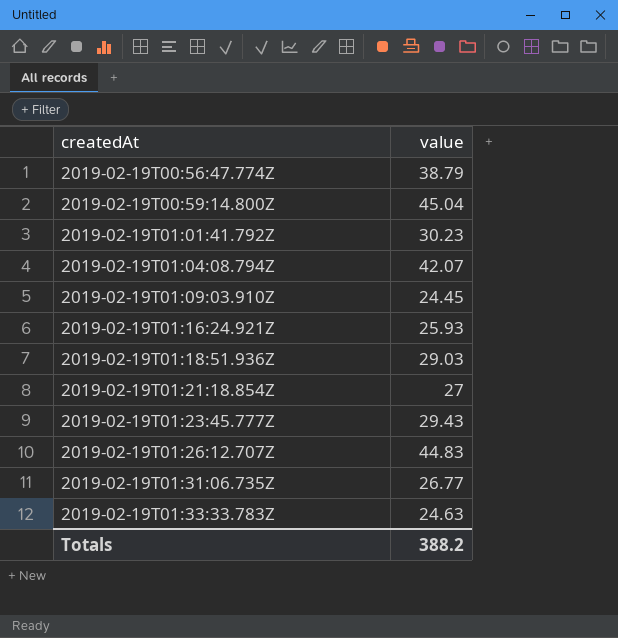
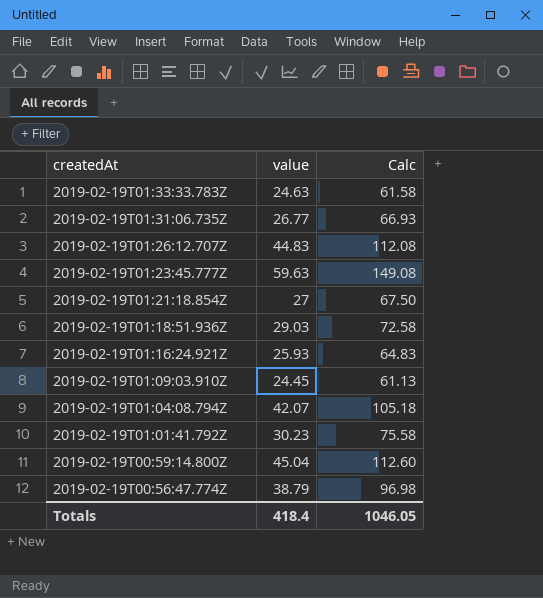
row order: createdAt ascending -> createdAt descending
column Calc | formula: none -> [value] * 2.5
2019-02-19T01:23:45.777Z | value: 29.43 -> 59.63
Totals | value: 388.2 -> 418.4

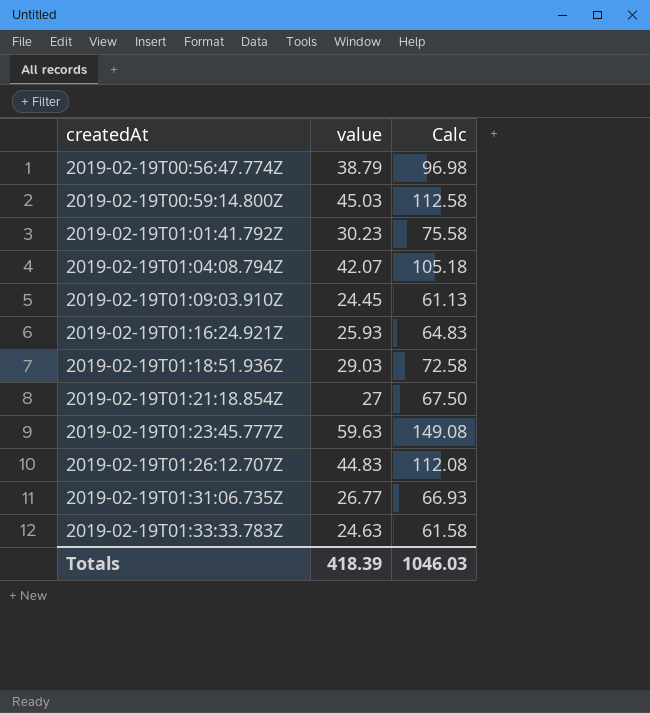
row order: createdAt descending -> createdAt ascending
2019-02-19T00:59:14.800Z | value: 45.04 -> 45.03
2019-02-19T00:59:14.800Z | Calc: 112.60 -> 112.58
Totals | value: 418.4 -> 418.39
Totals | Calc: 1046.05 -> 1046.03

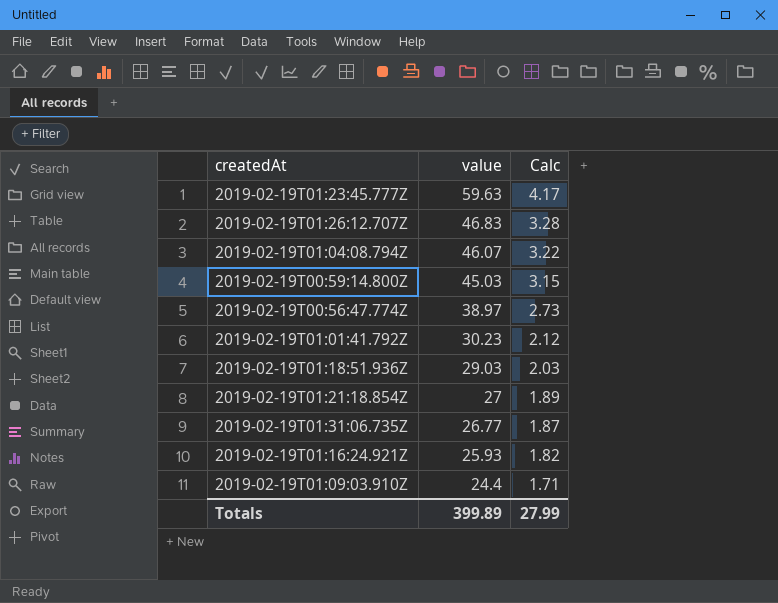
row order: createdAt ascending -> value descending
column Calc | formula: [value] * 2.5 -> [value] * 0.07
row 2019-02-19T01:33:33.783Z: 24.63 | 61.58 -> none
2019-02-19T01:26:12.707Z | value: 44.83 -> 46.83
2019-02-19T01:04:08.794Z | value: 42.07 -> 46.07
2019-02-19T00:56:47.774Z | value: 38.79 -> 38.97
2019-02-19T01:09:03.910Z | value: 24.45 -> 24.4
Totals | value: 418.39 -> 399.89
Totals | Calc: 1046.03 -> 27.99

